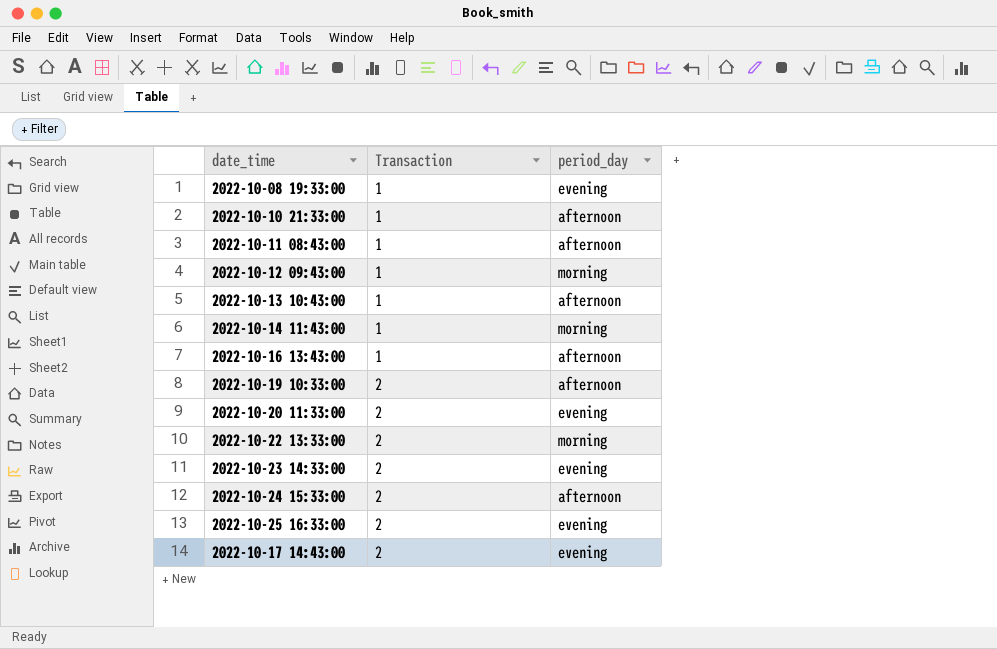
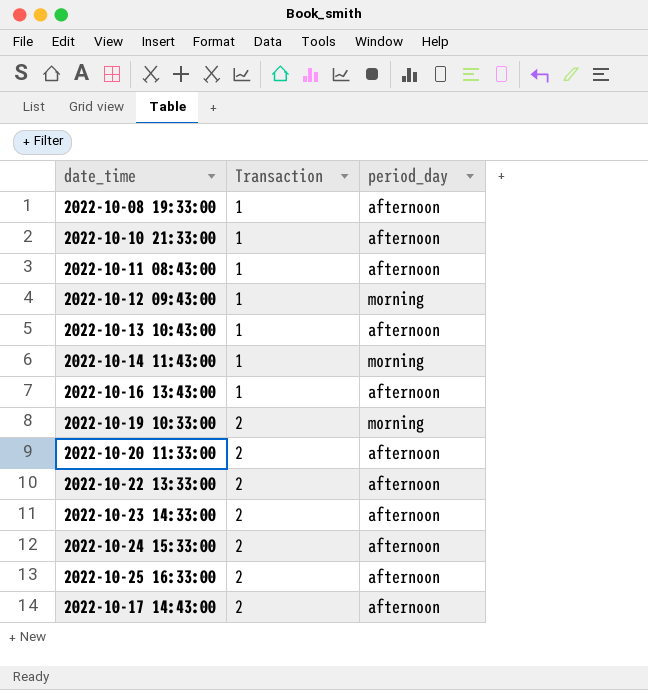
2022-10-08 19:33:00 | period_day: evening -> afternoon
2022-10-19 10:33:00 | period_day: afternoon -> morning
2022-10-20 11:33:00 | period_day: evening -> afternoon
2022-10-22 13:33:00 | period_day: morning -> afternoon
2022-10-23 14:33:00 | period_day: evening -> afternoon
2022-10-25 16:33:00 | period_day: evening -> afternoon
2022-10-17 14:43:00 | period_day: evening -> afternoon

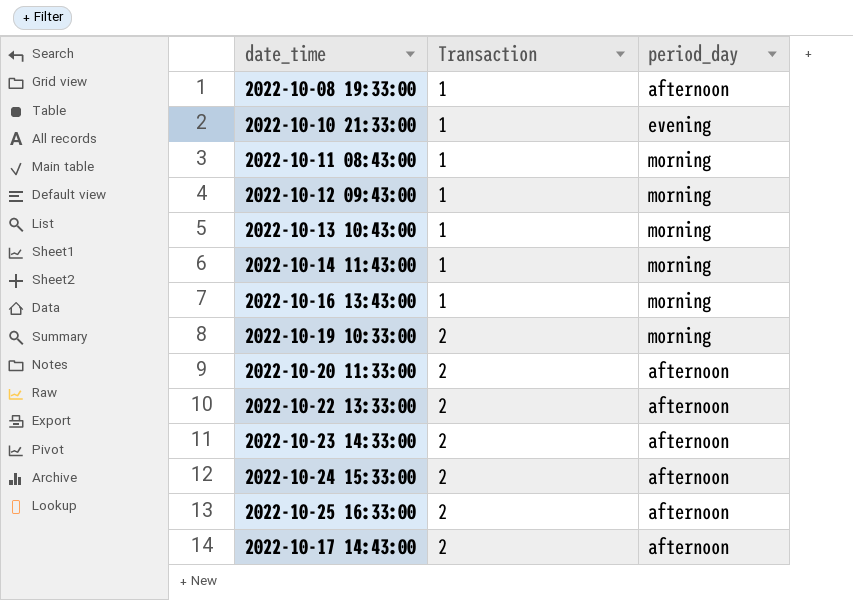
2022-10-10 21:33:00 | period_day: afternoon -> evening
2022-10-11 08:43:00 | period_day: afternoon -> morning
2022-10-13 10:43:00 | period_day: afternoon -> morning
2022-10-16 13:43:00 | period_day: afternoon -> morning

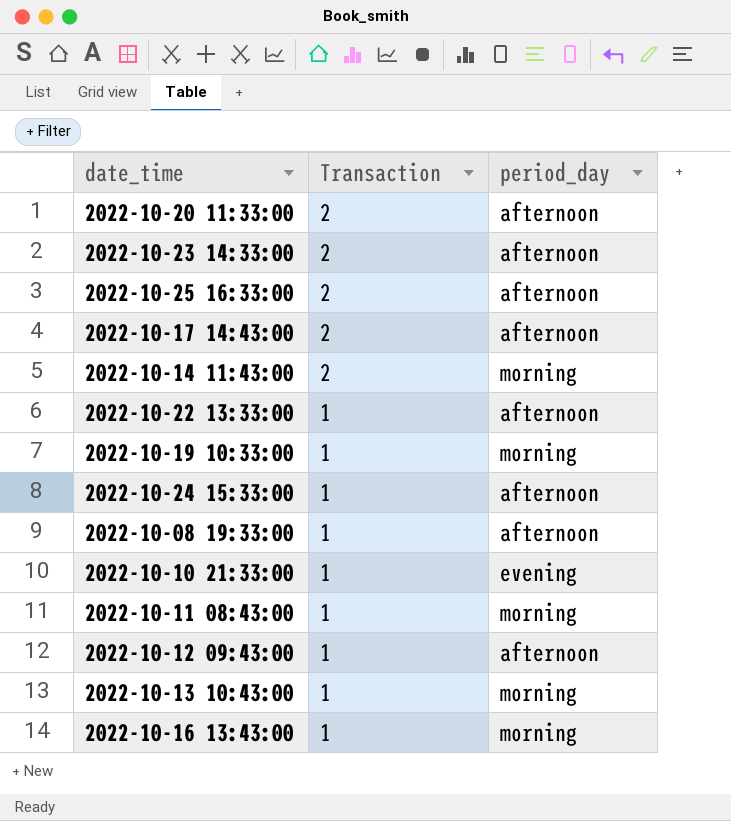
row order: Transaction ascending -> Transaction descending
2022-10-14 11:43:00 | Transaction: 1 -> 2
2022-10-22 13:33:00 | Transaction: 2 -> 1
2022-10-19 10:33:00 | Transaction: 2 -> 1
2022-10-24 15:33:00 | Transaction: 2 -> 1
2022-10-12 09:43:00 | period_day: morning -> afternoon

